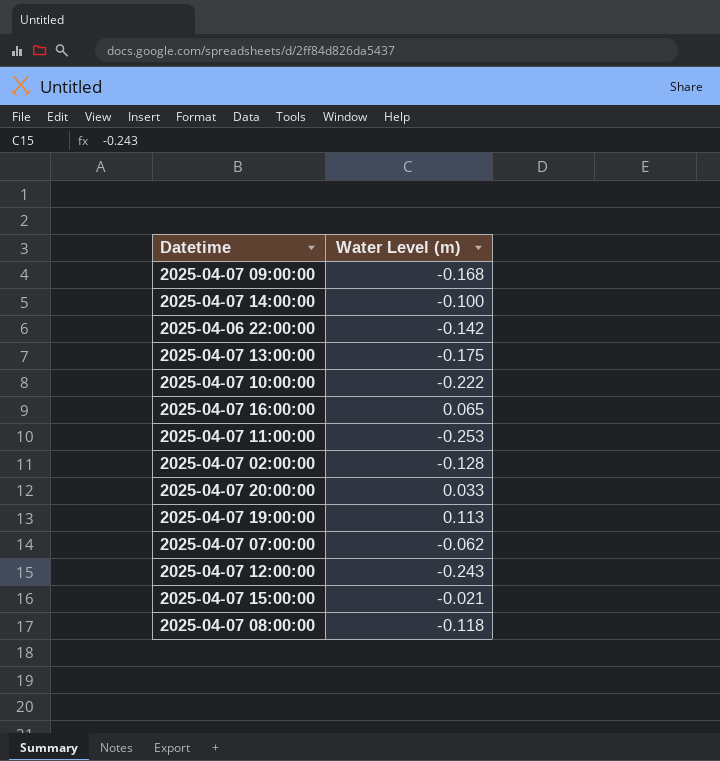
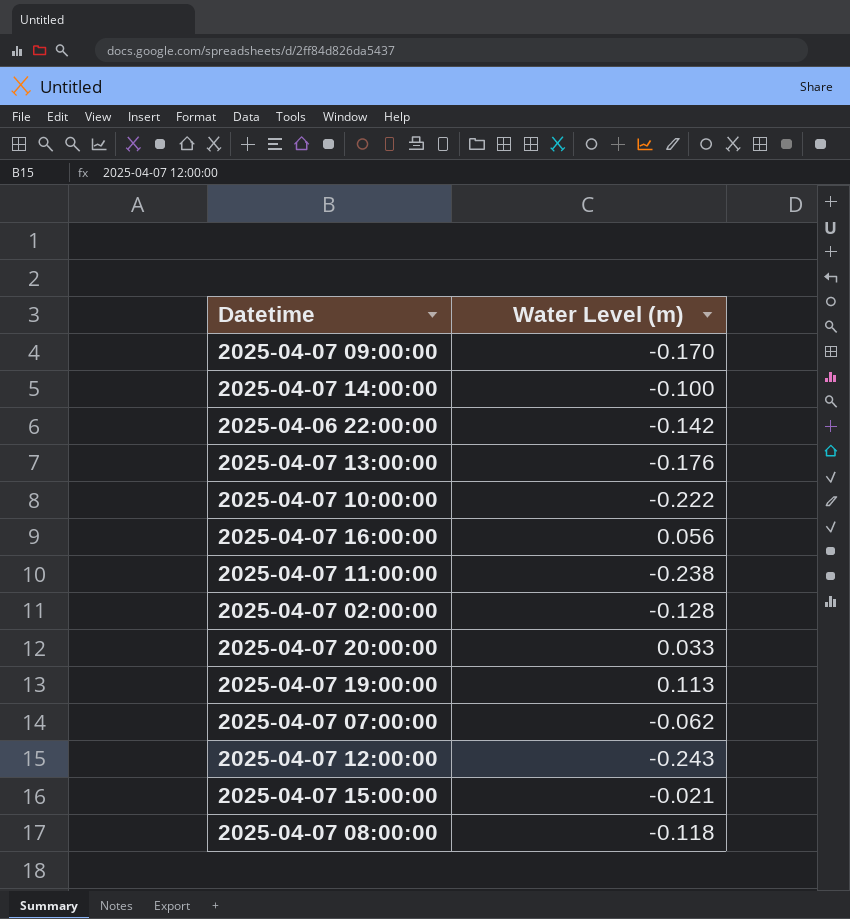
2025-04-07 09:00:00 | Water Level (m): -0.168 -> -0.170
2025-04-07 13:00:00 | Water Level (m): -0.175 -> -0.176
2025-04-07 16:00:00 | Water Level (m): 0.065 -> 0.056
2025-04-07 11:00:00 | Water Level (m): -0.253 -> -0.238

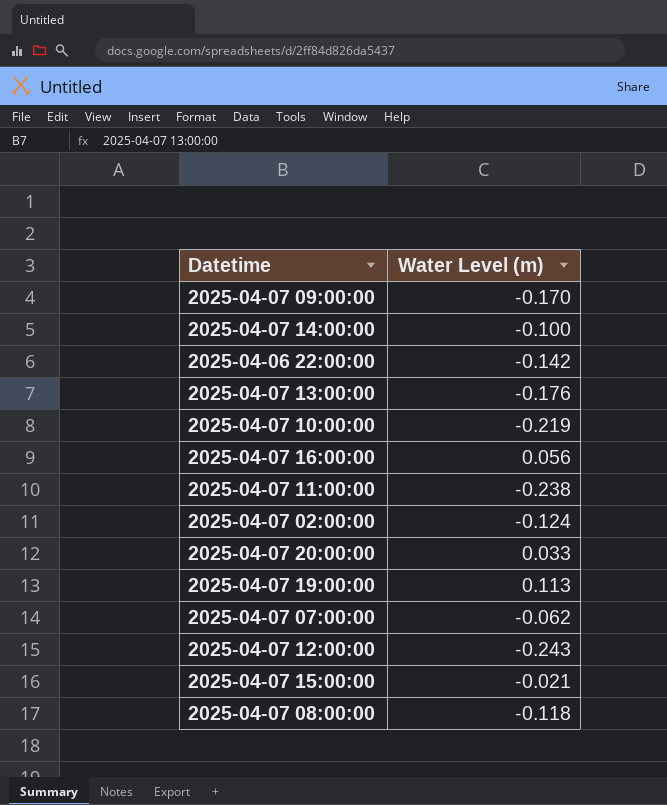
2025-04-07 10:00:00 | Water Level (m): -0.222 -> -0.219
2025-04-07 02:00:00 | Water Level (m): -0.128 -> -0.124

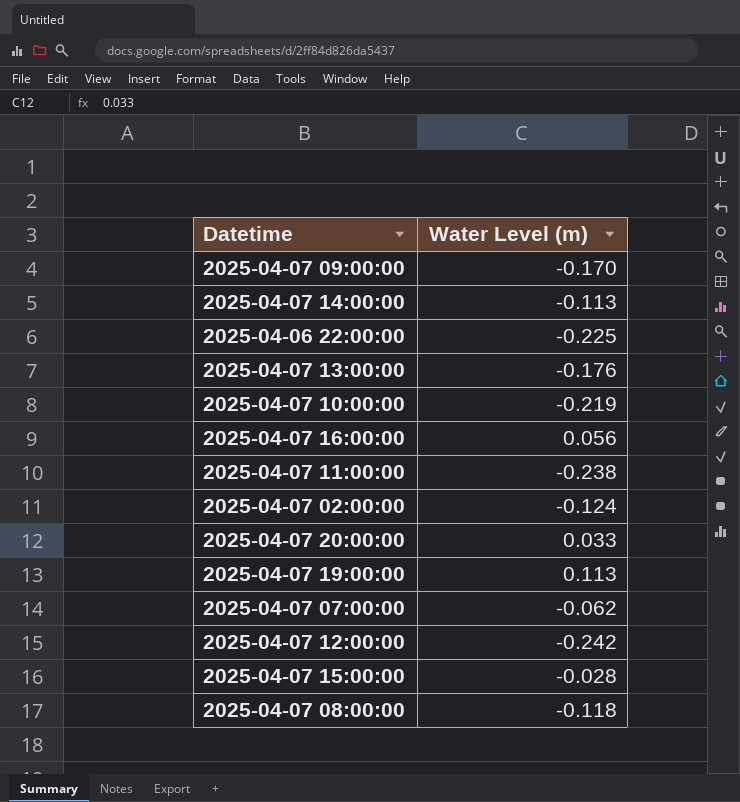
2025-04-07 14:00:00 | Water Level (m): -0.100 -> -0.113
2025-04-06 22:00:00 | Water Level (m): -0.142 -> -0.225
2025-04-07 12:00:00 | Water Level (m): -0.243 -> -0.242
2025-04-07 15:00:00 | Water Level (m): -0.021 -> -0.028

